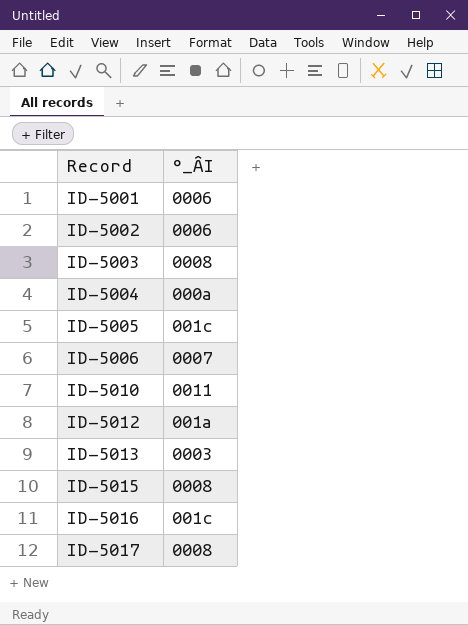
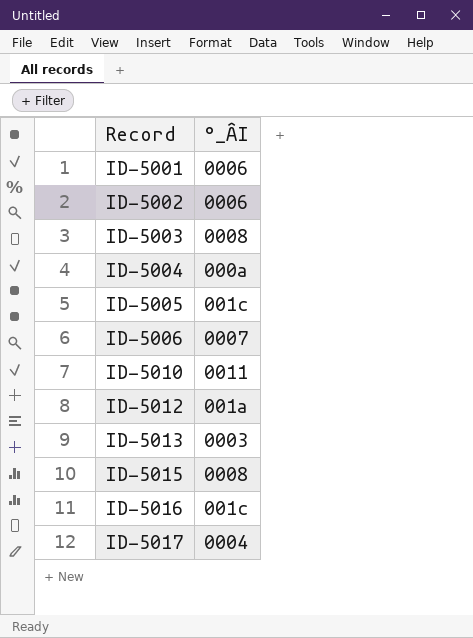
ID-5017 | °_ÂI: 0008 -> 0004

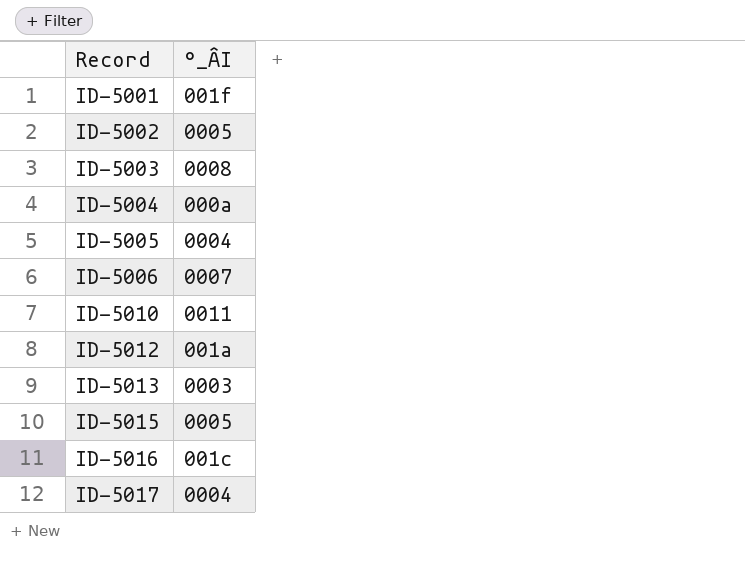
ID-5001 | °_ÂI: 0006 -> 001f
ID-5002 | °_ÂI: 0006 -> 0005
ID-5005 | °_ÂI: 001c -> 0004
ID-5015 | °_ÂI: 0008 -> 0005

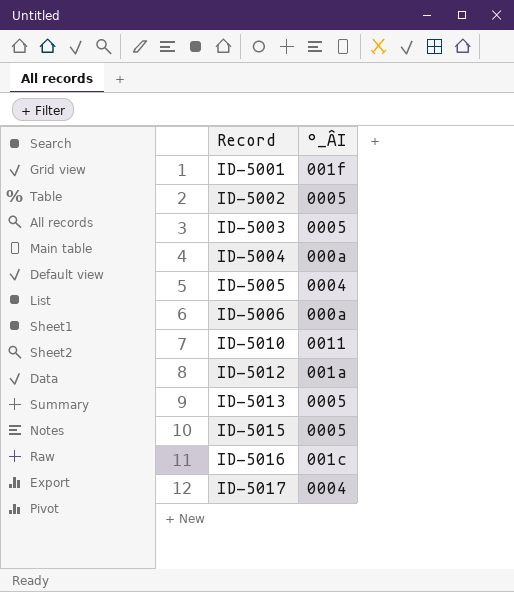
ID-5003 | °_ÂI: 0008 -> 0005
ID-5006 | °_ÂI: 0007 -> 000a
ID-5013 | °_ÂI: 0003 -> 0005

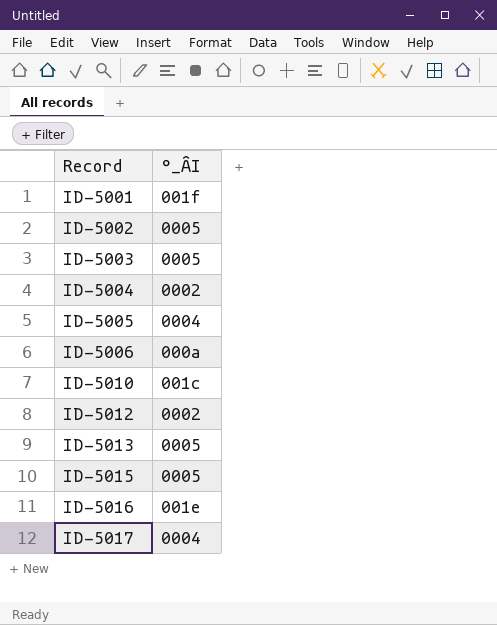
ID-5004 | °_ÂI: 000a -> 0002
ID-5010 | °_ÂI: 0011 -> 001c
ID-5012 | °_ÂI: 001a -> 0002
ID-5016 | °_ÂI: 001c -> 001e

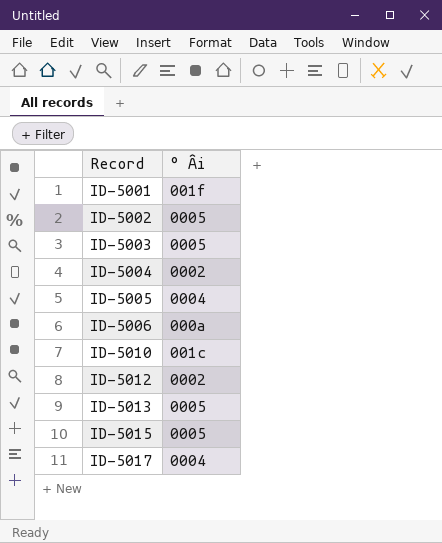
column name: °_ÂI -> ° Âi
row ID-5016: 001e -> none

